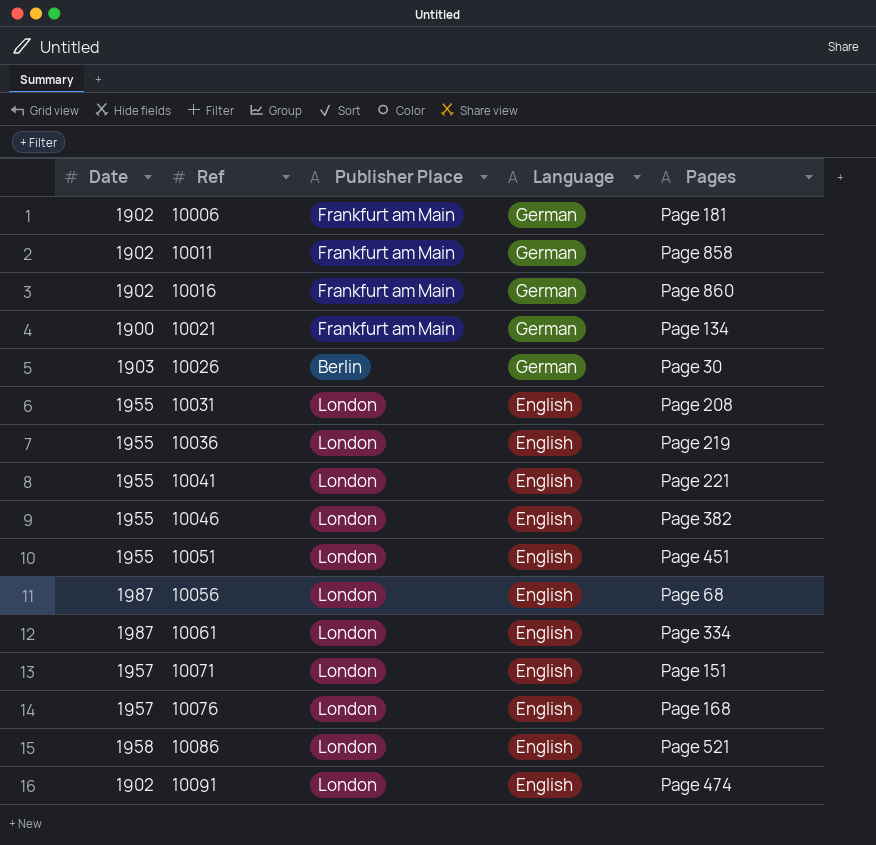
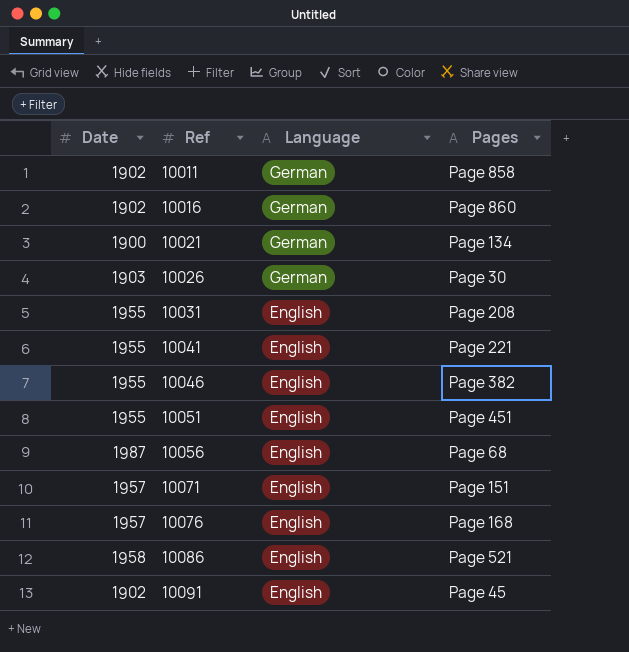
column Publisher Place | position: 3 -> none
row 10006: 1902 | Frankfurt am Main | German | Page 181 -> none
row 10036: 1955 | London | English | Page 219 -> none
row 10061: 1987 | London | English | Page 334 -> none
10091 | Pages: Page 474 -> Page 45

